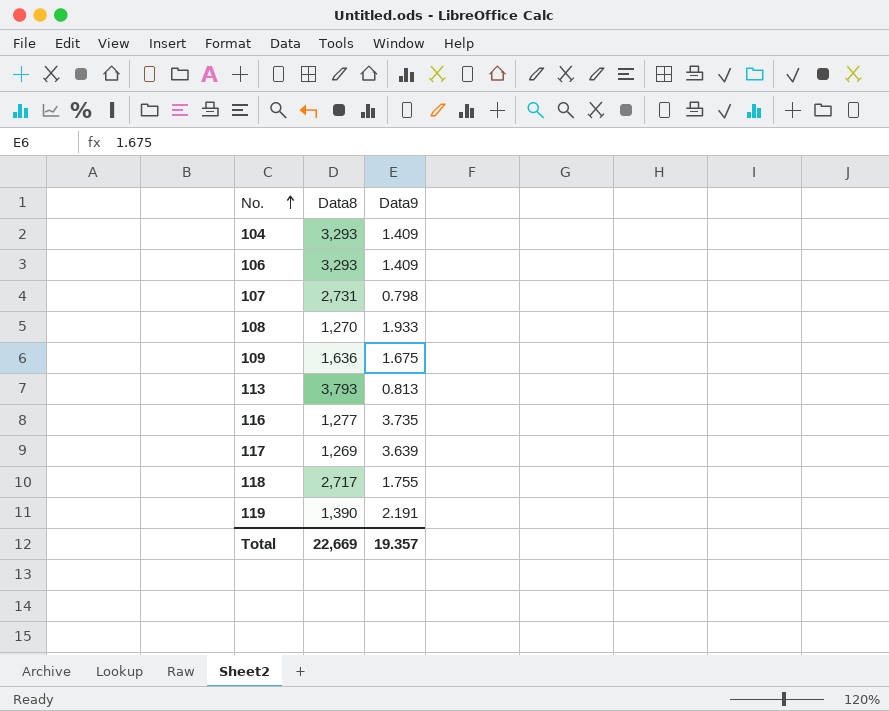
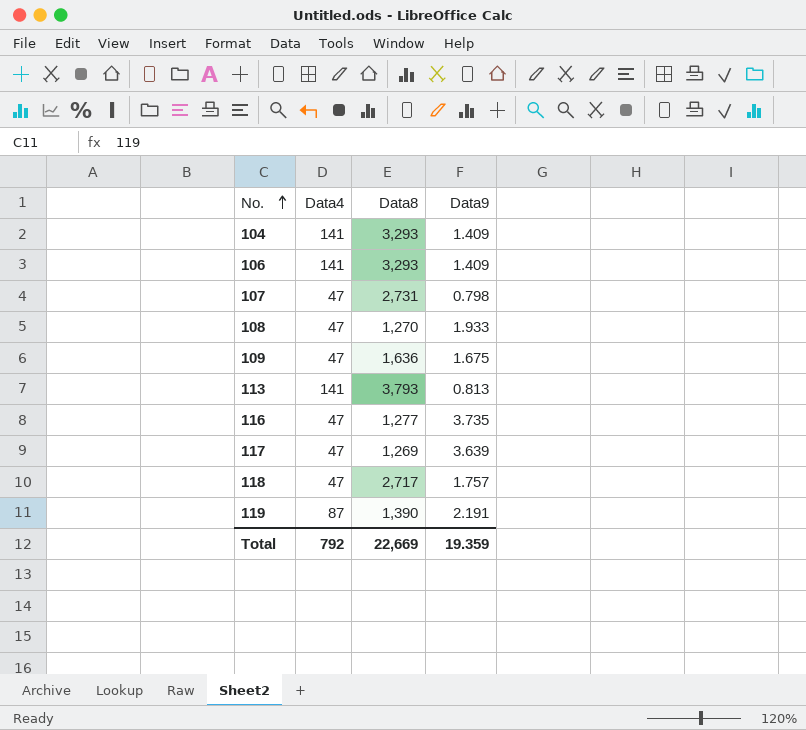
column Data4 | position: none -> 2
118 | Data9: 1.755 -> 1.757
Total | Data9: 19.357 -> 19.359

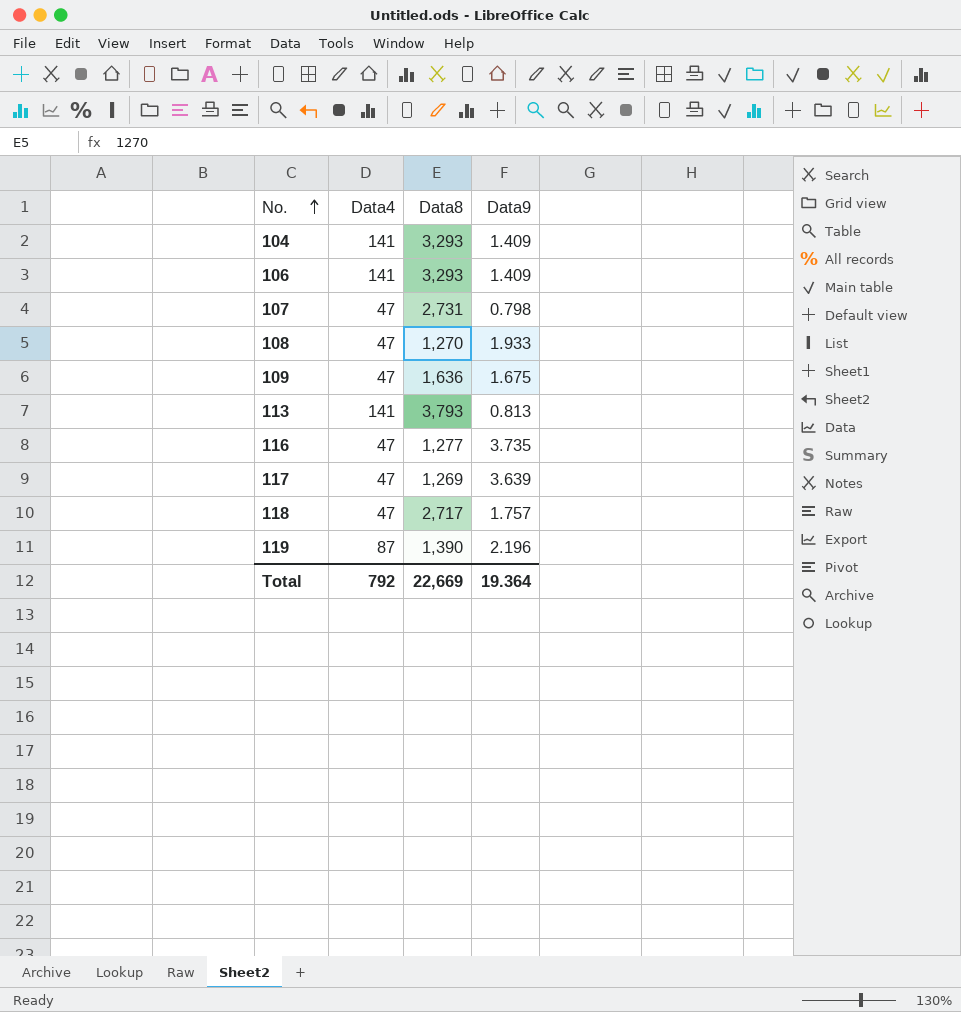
119 | Data9: 2.191 -> 2.196
Total | Data9: 19.359 -> 19.364

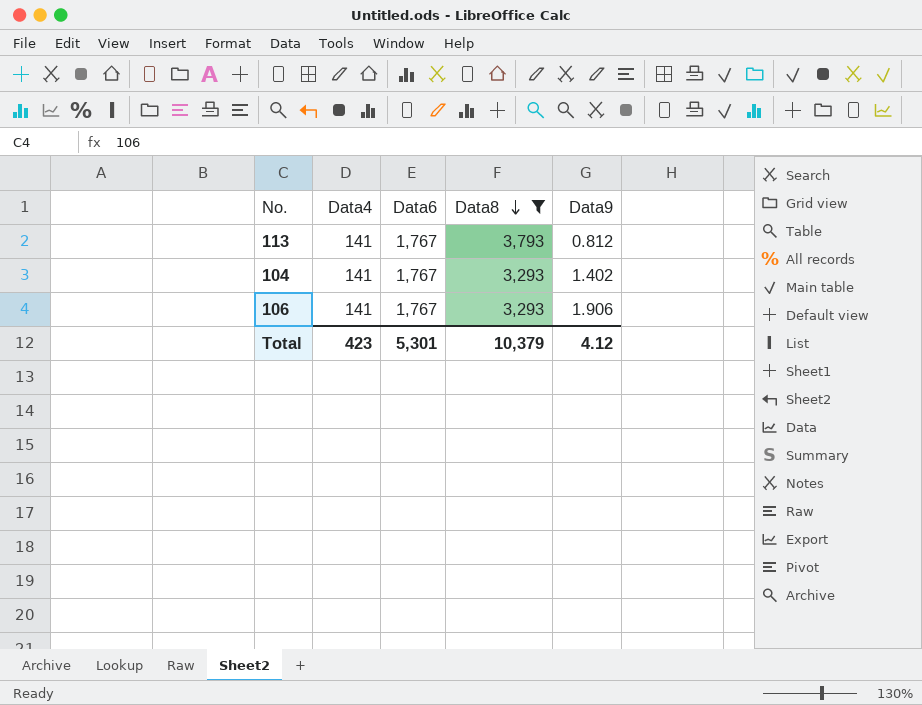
filter: none -> Data8 >= 3,293
row order: No. ascending -> Data8 descending
column Data6 | position: none -> 3
113 | Data9: 0.813 -> 0.812
104 | Data9: 1.409 -> 1.402
106 | Data9: 1.409 -> 1.906
Total | Data4: 792 -> 423
Total | Data8: 22,669 -> 10,379
Total | Data9: 19.364 -> 4.12

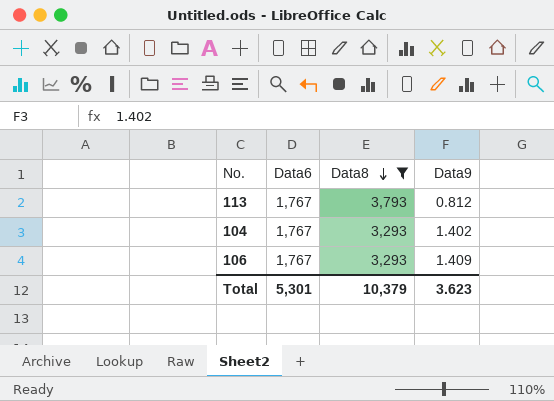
column Data4 | position: 2 -> none
106 | Data9: 1.906 -> 1.409
Total | Data9: 4.12 -> 3.623

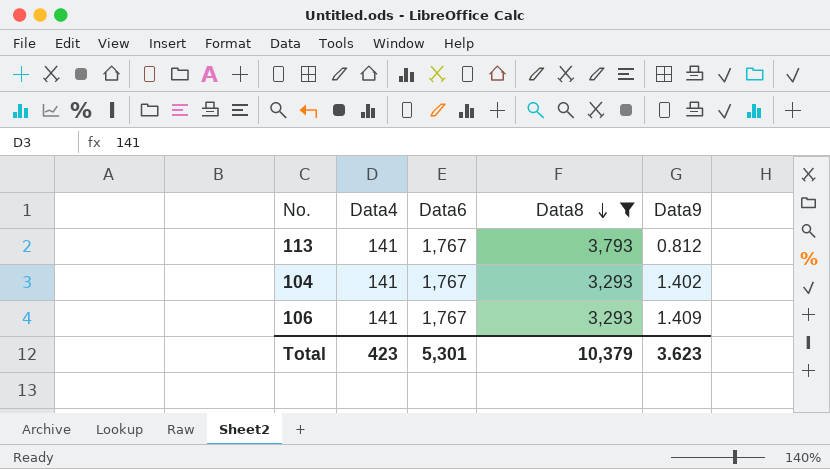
column Data4 | position: none -> 2

